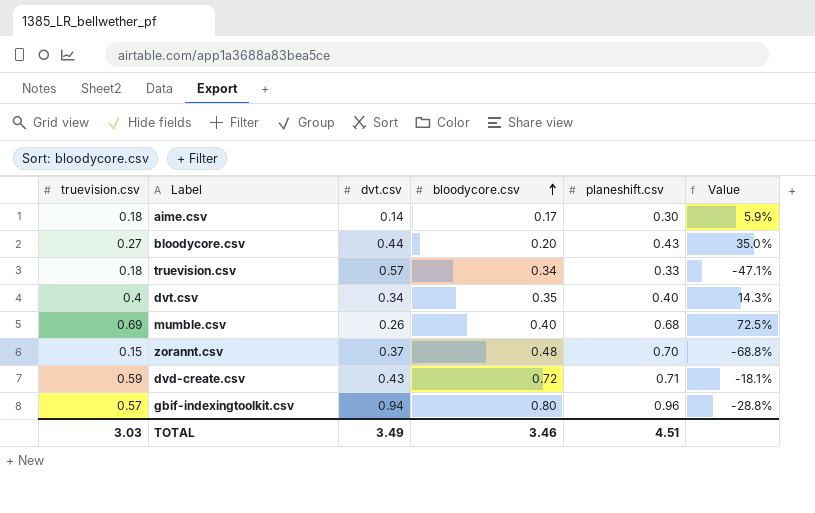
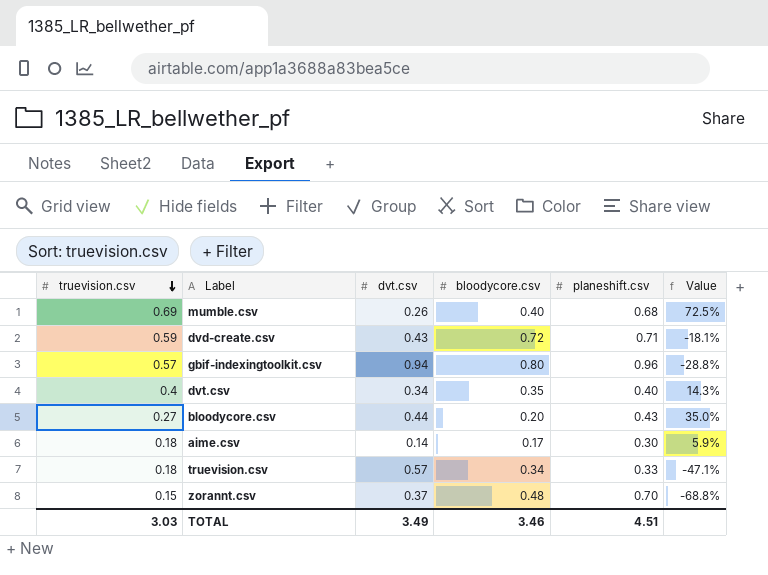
row order: bloodycore.csv ascending -> truevision.csv descending

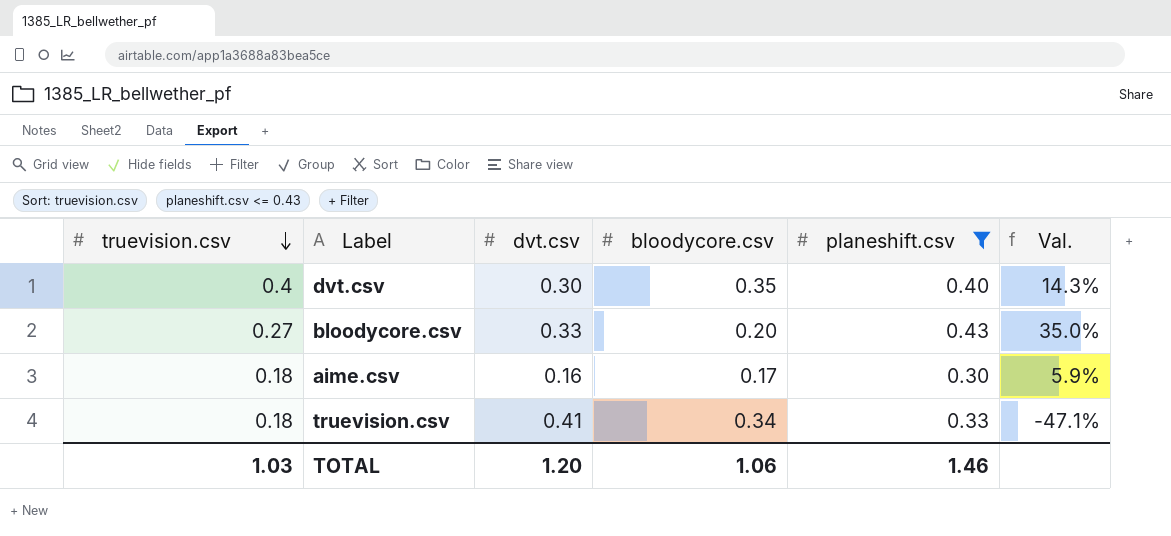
filter: none -> planeshift.csv <= 0.43
column name: Value -> Val.
dvt.csv | dvt.csv: 0.34 -> 0.30
bloodycore.csv | dvt.csv: 0.44 -> 0.33
aime.csv | dvt.csv: 0.14 -> 0.16
truevision.csv | dvt.csv: 0.57 -> 0.41
TOTAL | truevision.csv: 3.03 -> 1.03
TOTAL | dvt.csv: 3.49 -> 1.20
TOTAL | bloodycore.csv: 3.46 -> 1.06
TOTAL | planeshift.csv: 4.51 -> 1.46

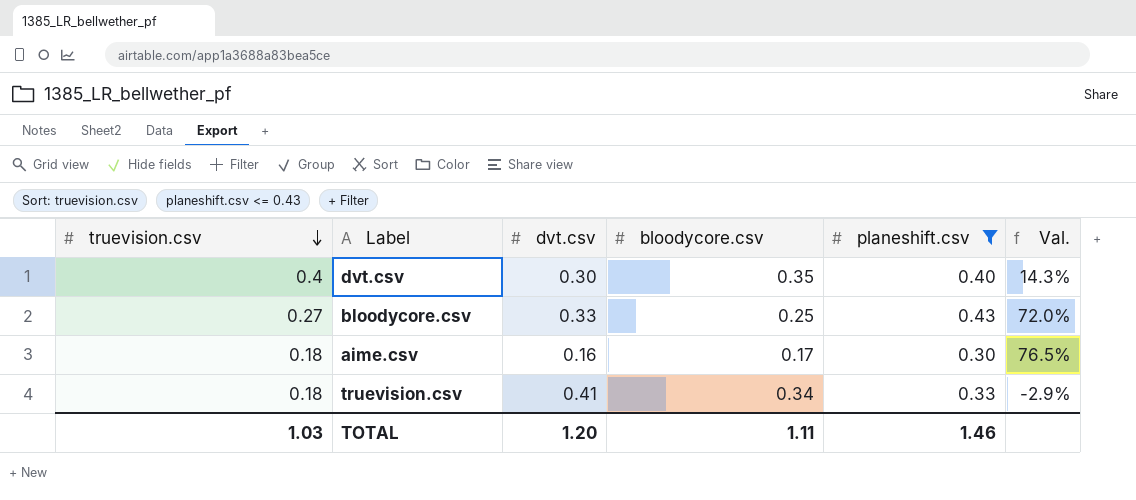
column Val. | formula: ([truevision.csv] - [bloodycore.csv]) / [bloodycore.csv] -> ([planeshift.csv] - [bloodycore.csv]) / [bloodycore.csv]
bloodycore.csv | bloodycore.csv: 0.20 -> 0.25
TOTAL | bloodycore.csv: 1.06 -> 1.11

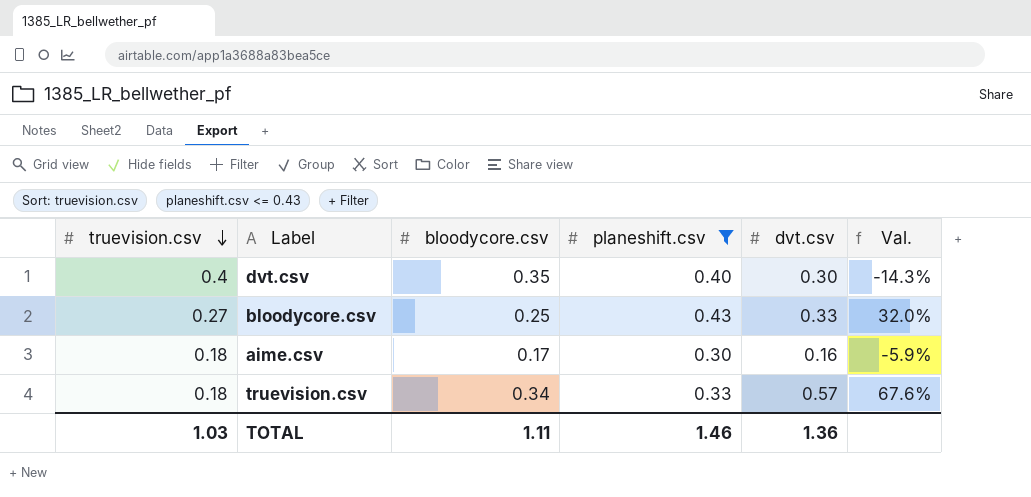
column dvt.csv | position: 3 -> 5
column Val. | formula: ([planeshift.csv] - [bloodycore.csv]) / [bloodycore.csv] -> ([dvt.csv] - [bloodycore.csv]) / [bloodycore.csv]
truevision.csv | dvt.csv: 0.41 -> 0.57
TOTAL | dvt.csv: 1.20 -> 1.36

